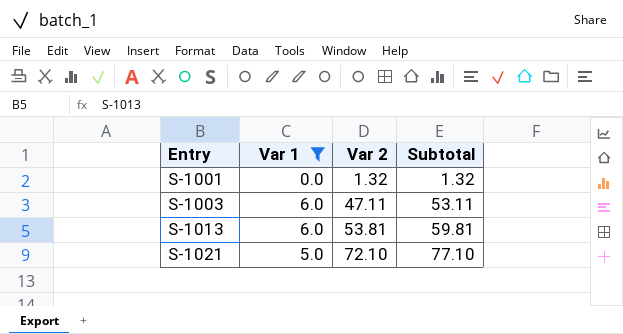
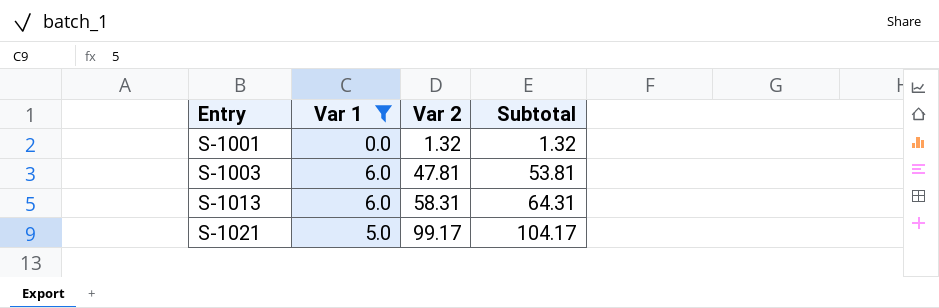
S-1003 | Var 2: 47.11 -> 47.81
S-1003 | Subtotal: 53.11 -> 53.81
S-1013 | Var 2: 53.81 -> 58.31
S-1013 | Subtotal: 59.81 -> 64.31
S-1021 | Var 2: 72.10 -> 99.17
S-1021 | Subtotal: 77.10 -> 104.17

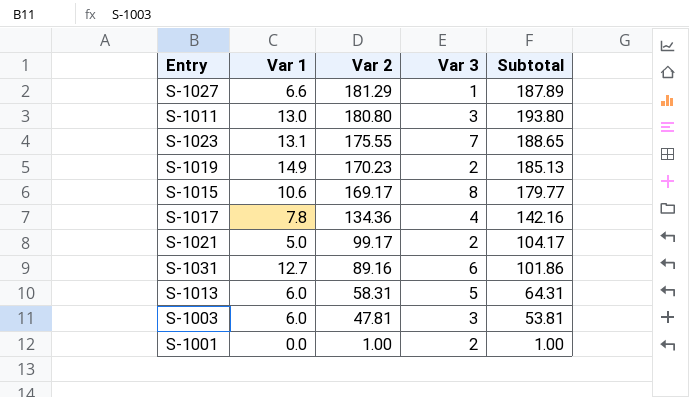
filter: Var 1 <= 6.0 -> none
row order: Entry ascending -> Var 2 descending
column Var 3 | position: none -> 4
S-1001 | Var 2: 1.32 -> 1.00
S-1001 | Subtotal: 1.32 -> 1.00

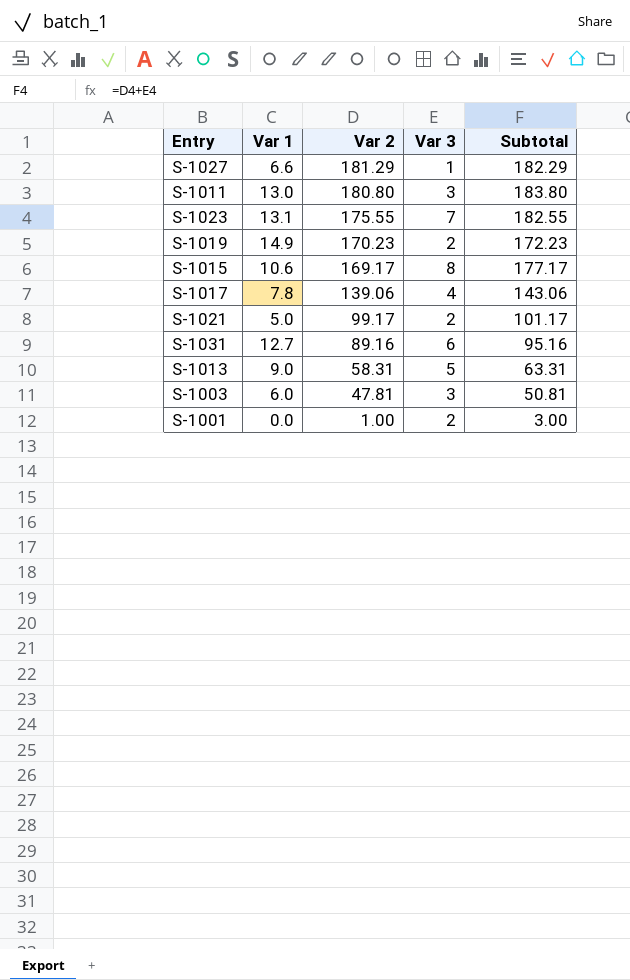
column Subtotal | formula: [Var 1] + [Var 2] -> [Var 2] + [Var 3]
S-1017 | Var 2: 134.36 -> 139.06
S-1013 | Var 1: 6.0 -> 9.0

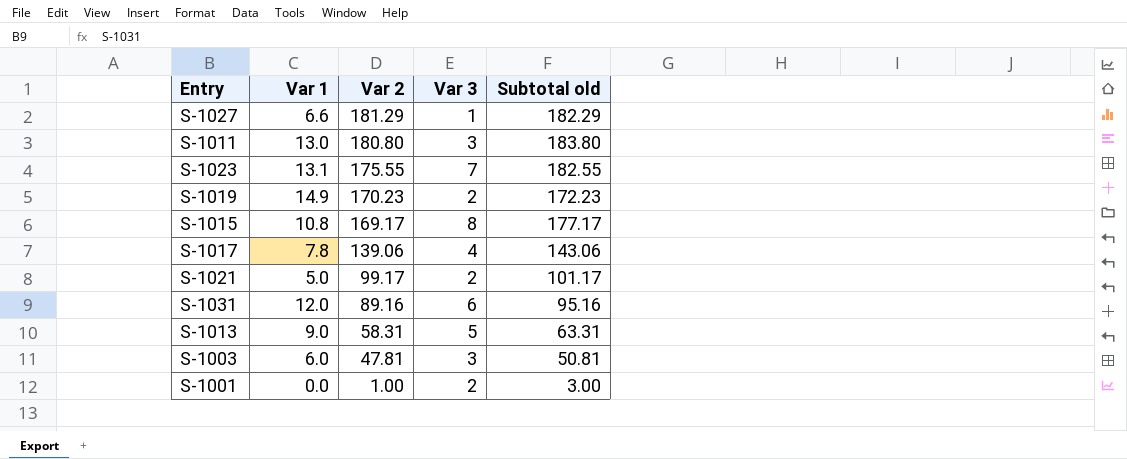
column name: Subtotal -> Subtotal old
S-1015 | Var 1: 10.6 -> 10.8
S-1031 | Var 1: 12.7 -> 12.0

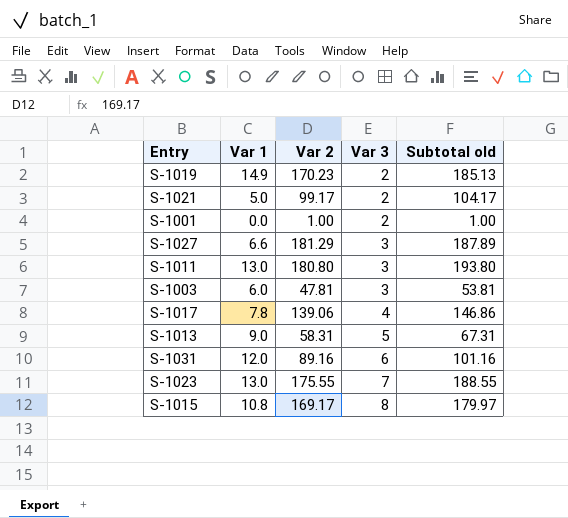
row order: Var 2 descending -> Var 3 ascending
column Subtotal old | formula: [Var 2] + [Var 3] -> [Var 1] + [Var 2]
S-1027 | Var 3: 1 -> 3
S-1023 | Var 1: 13.1 -> 13.0

